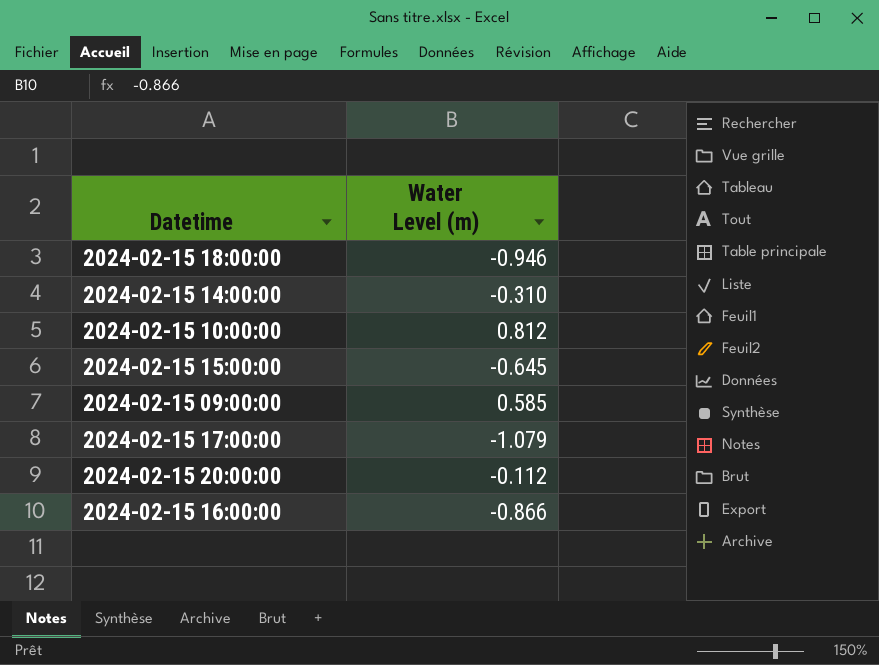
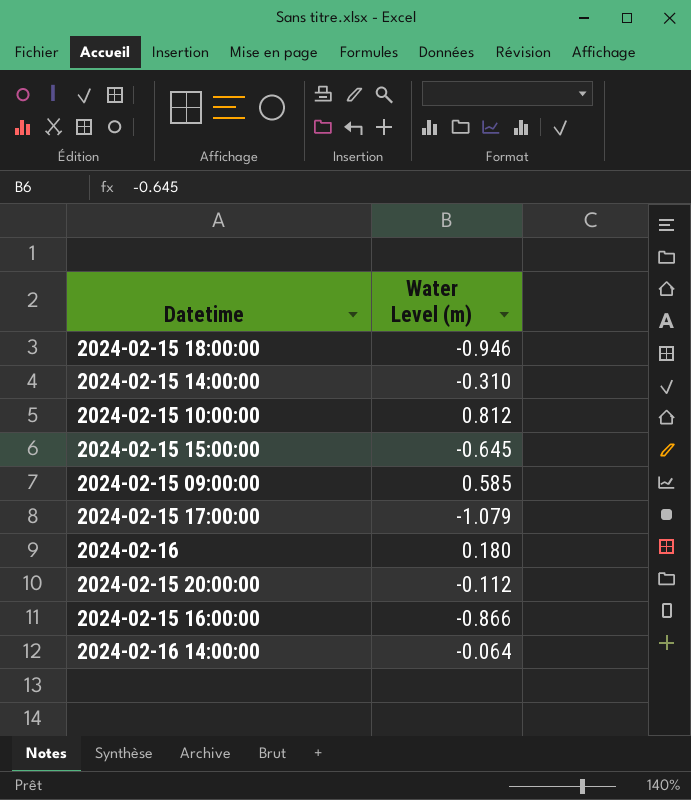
row 2024-02-16: none -> 0.180
row 2024-02-16 14:00:00: none -> -0.064

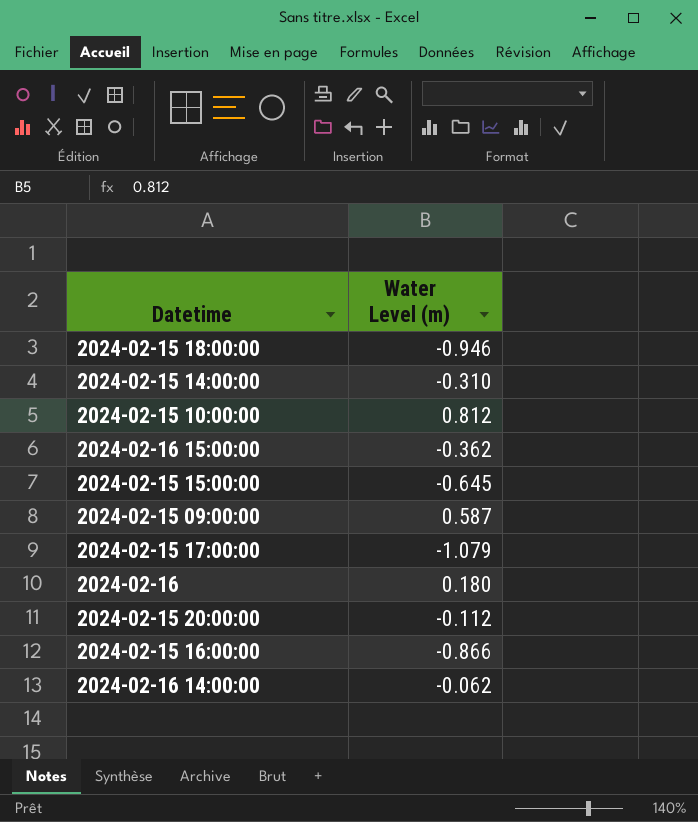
row 2024-02-16 15:00:00: none -> -0.362
2024-02-15 09:00:00 | Water Level (m): 0.585 -> 0.587
2024-02-16 14:00:00 | Water Level (m): -0.064 -> -0.062

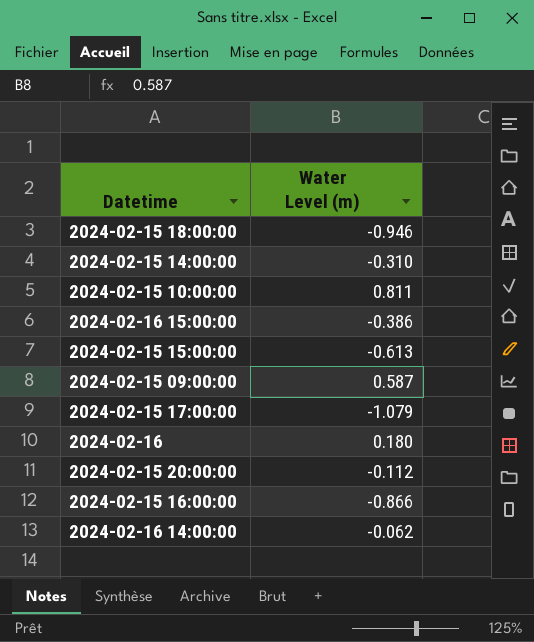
2024-02-15 10:00:00 | Water Level (m): 0.812 -> 0.811
2024-02-16 15:00:00 | Water Level (m): -0.362 -> -0.386
2024-02-15 15:00:00 | Water Level (m): -0.645 -> -0.613

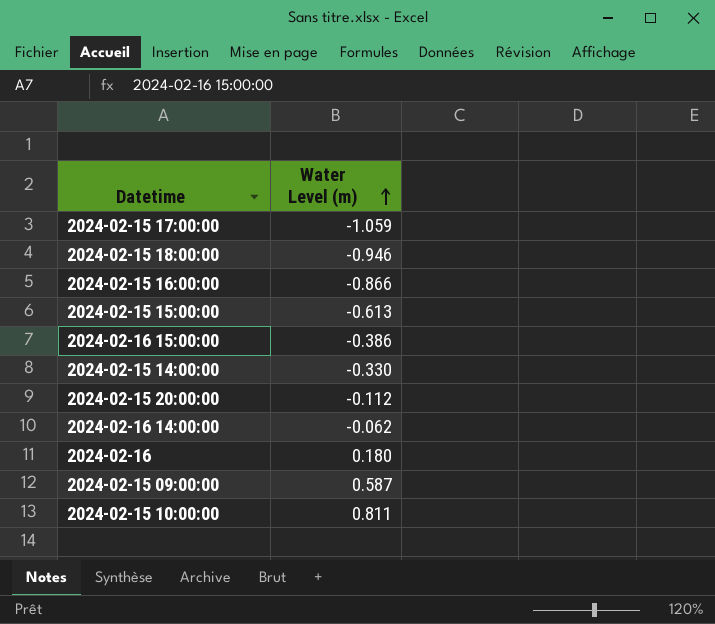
row order: none -> Water Level (m) ascending
2024-02-15 17:00:00 | Water Level (m): -1.079 -> -1.059
2024-02-15 14:00:00 | Water Level (m): -0.310 -> -0.330

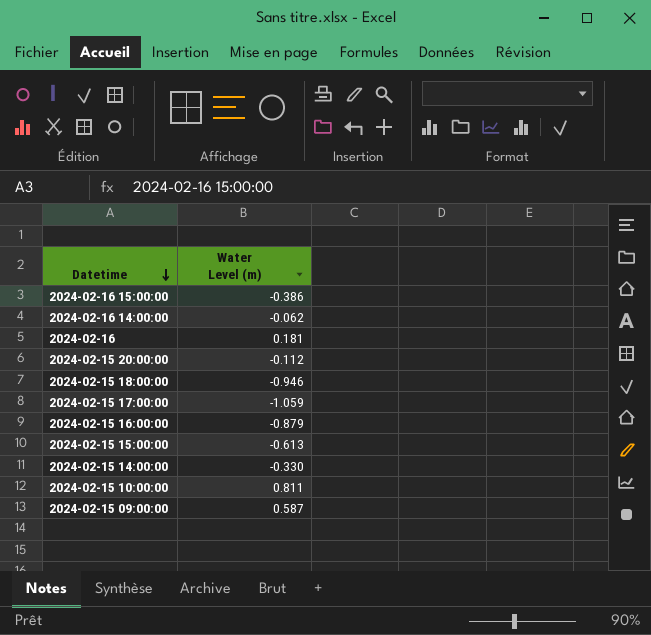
row order: Water Level (m) ascending -> Datetime descending
2024-02-16 | Water Level (m): 0.180 -> 0.181
2024-02-15 16:00:00 | Water Level (m): -0.866 -> -0.879

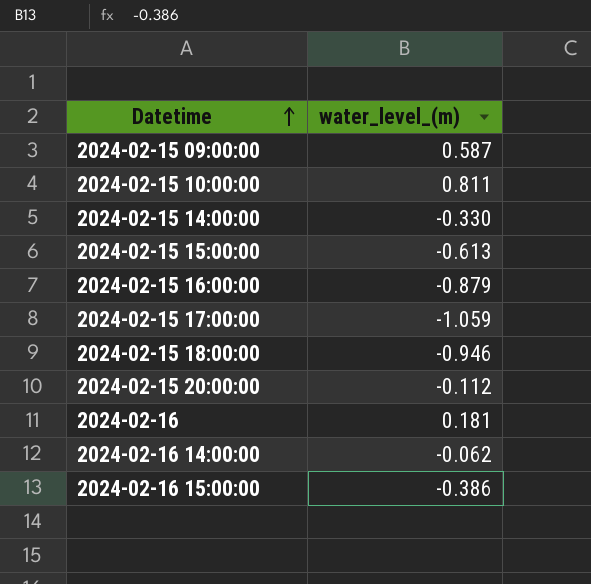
row order: Datetime descending -> Datetime ascending
column name: Water Level (m) -> water_level_(m)

